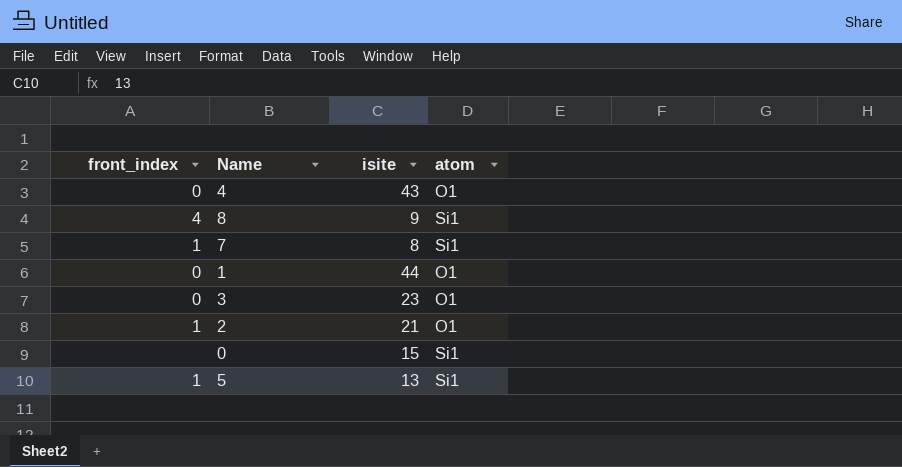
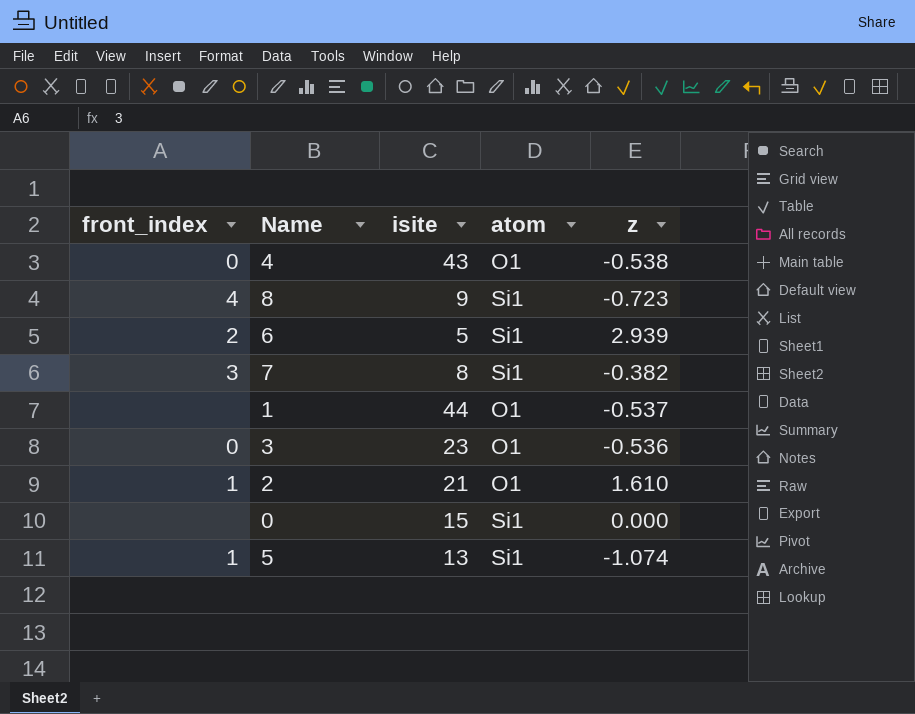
column z | position: none -> 5
row 6: none -> 2 | 5 | Si1 | 2.939
7 | front_index: 1 -> 3
1 | front_index: 0 -> none

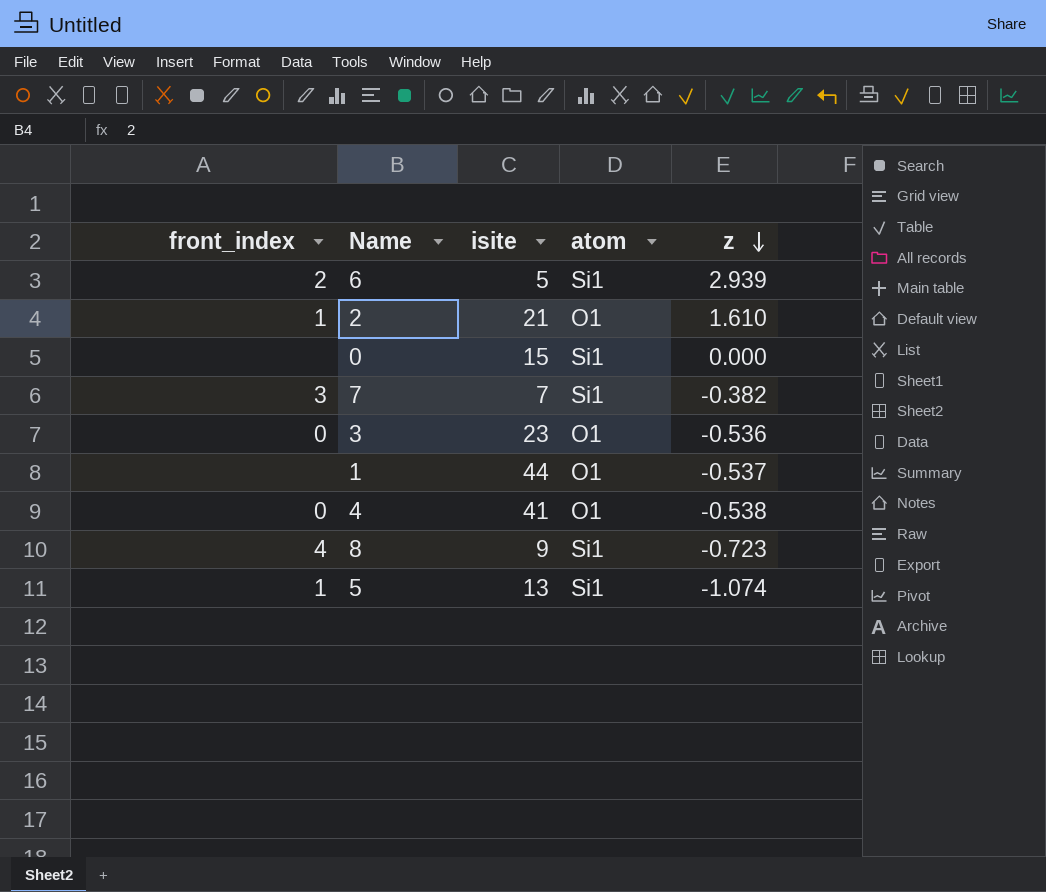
row order: none -> z descending
7 | isite: 8 -> 7
4 | isite: 43 -> 41

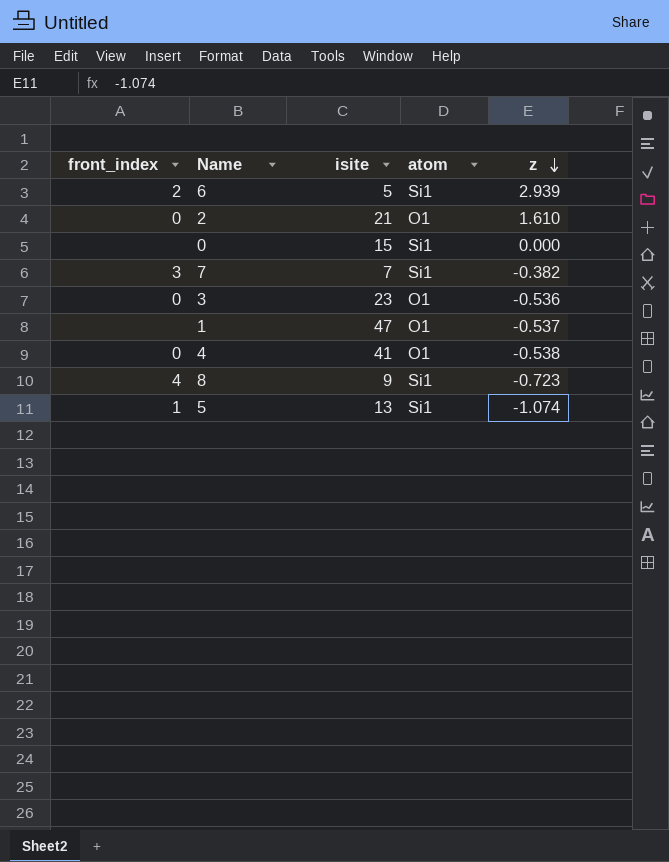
2 | front_index: 1 -> 0
1 | isite: 44 -> 47

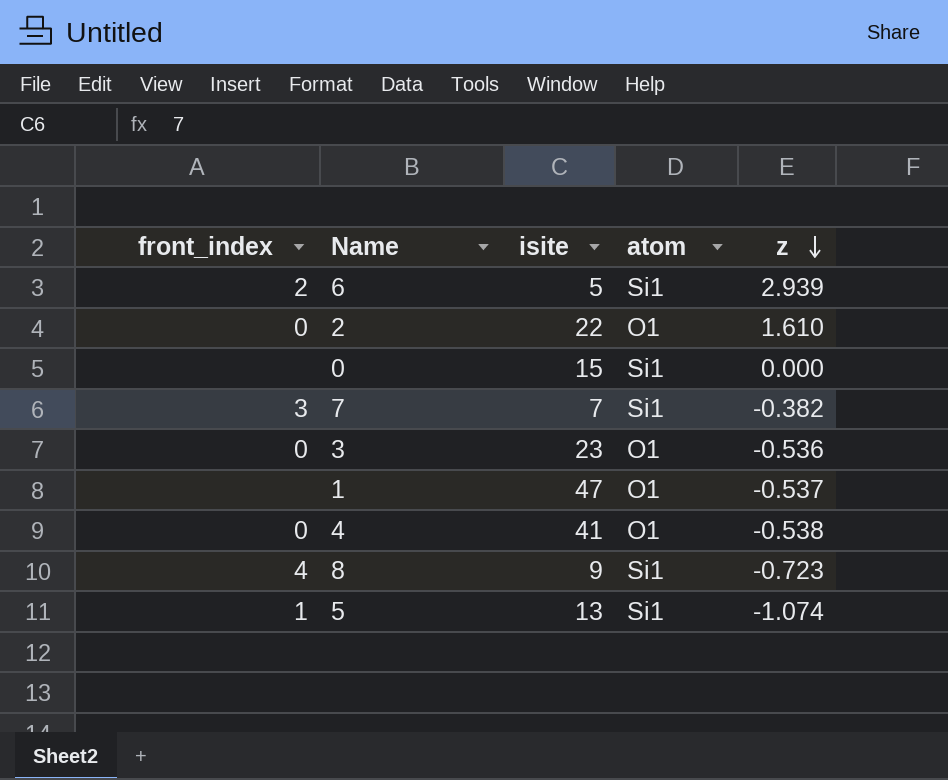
2 | isite: 21 -> 22

